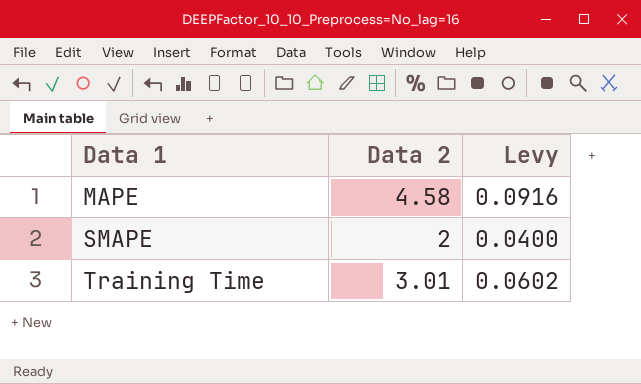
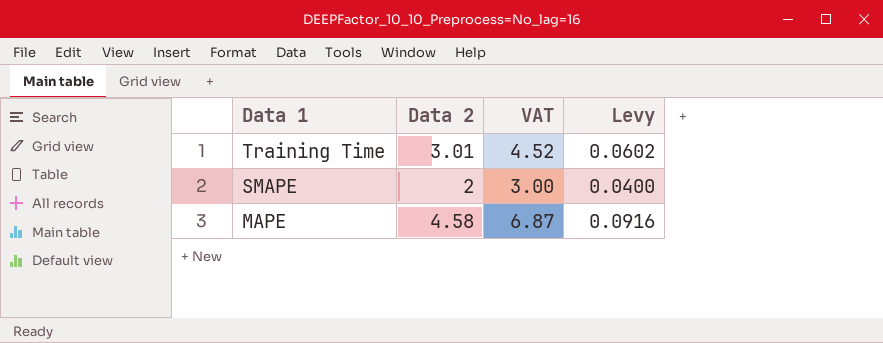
row order: Data 1 ascending -> Data 1 descending
column VAT | formula: none -> [Data 2] * 1.5

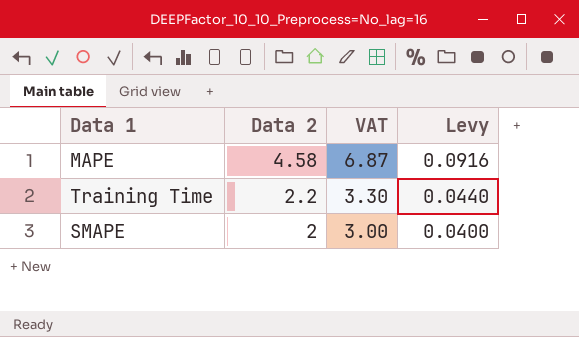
row order: Data 1 descending -> Data 2 descending
Training Time | Data 2: 3.01 -> 2.2
Training Time | VAT: 4.52 -> 3.30
Training Time | Levy: 0.0602 -> 0.0440

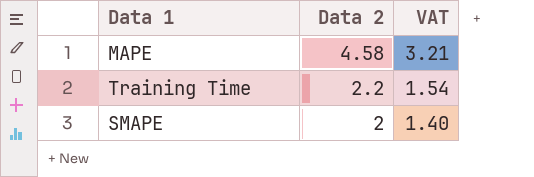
column Levy | formula: [Data 2] * 0.02 -> none
column VAT | formula: [Data 2] * 1.5 -> [Data 2] * 0.7

